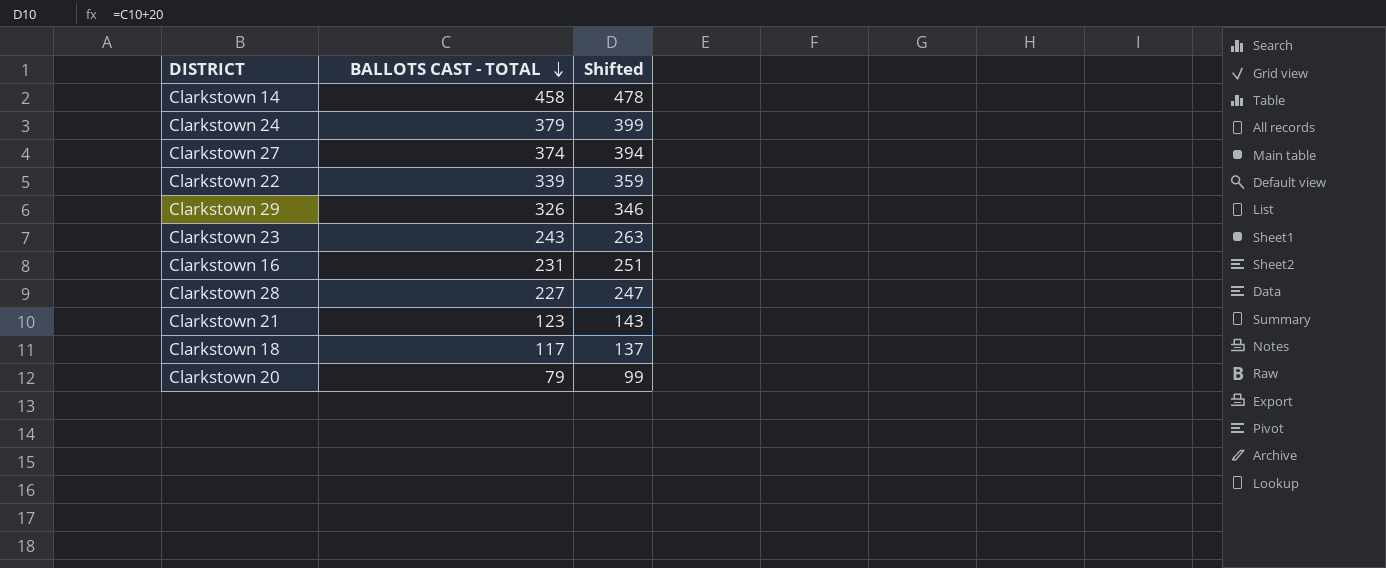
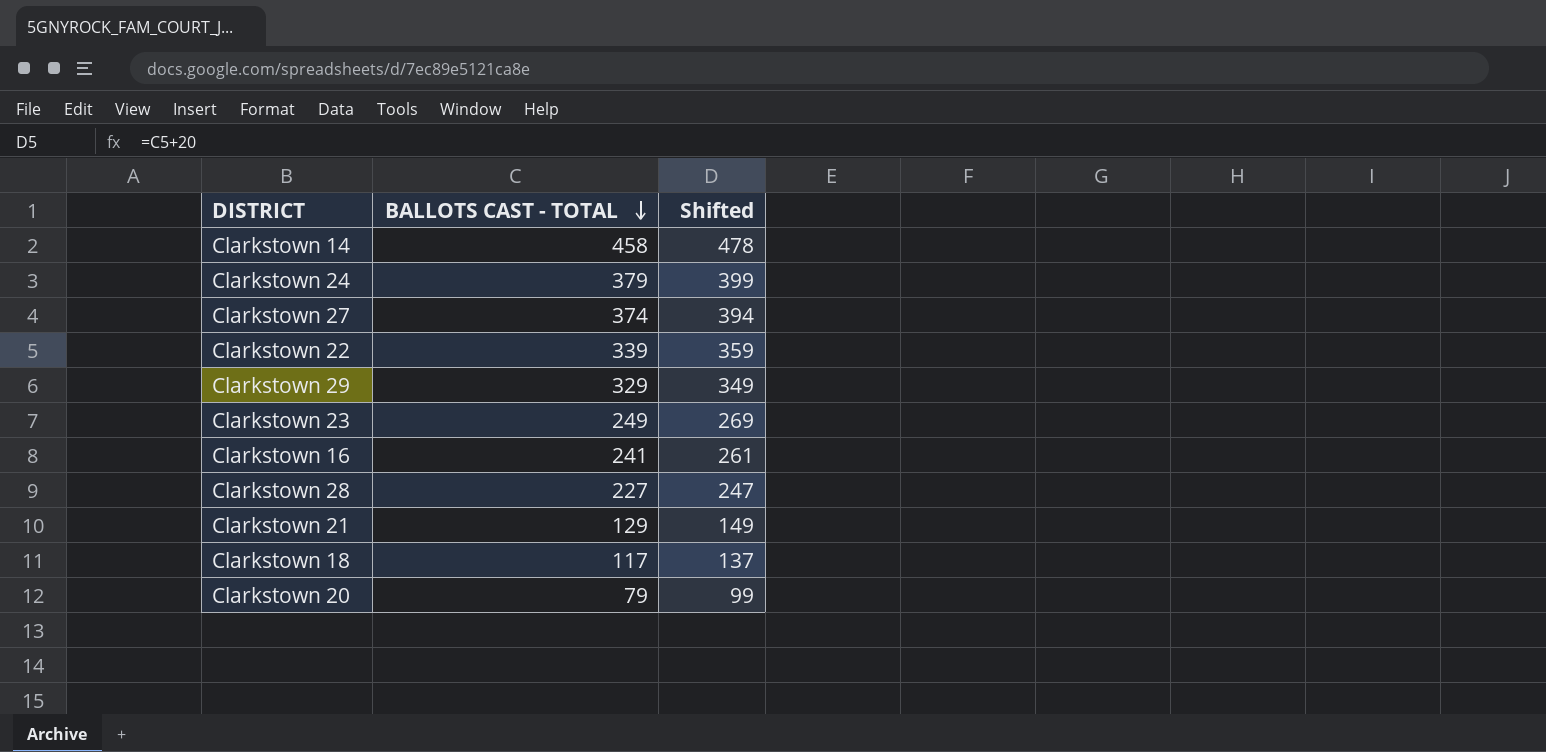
Clarkstown 29 | BALLOTS CAST - TOTAL: 326 -> 329
Clarkstown 29 | Shifted: 346 -> 349
Clarkstown 23 | BALLOTS CAST - TOTAL: 243 -> 249
Clarkstown 23 | Shifted: 263 -> 269
Clarkstown 16 | BALLOTS CAST - TOTAL: 231 -> 241
Clarkstown 16 | Shifted: 251 -> 261
Clarkstown 21 | BALLOTS CAST - TOTAL: 123 -> 129
Clarkstown 21 | Shifted: 143 -> 149

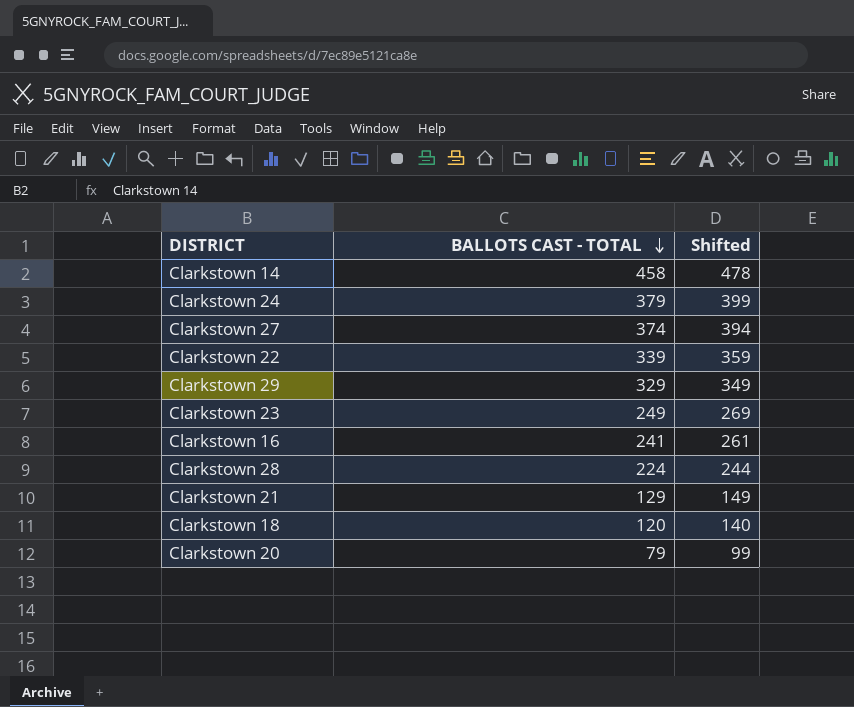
Clarkstown 28 | BALLOTS CAST - TOTAL: 227 -> 224
Clarkstown 28 | Shifted: 247 -> 244
Clarkstown 18 | BALLOTS CAST - TOTAL: 117 -> 120
Clarkstown 18 | Shifted: 137 -> 140

